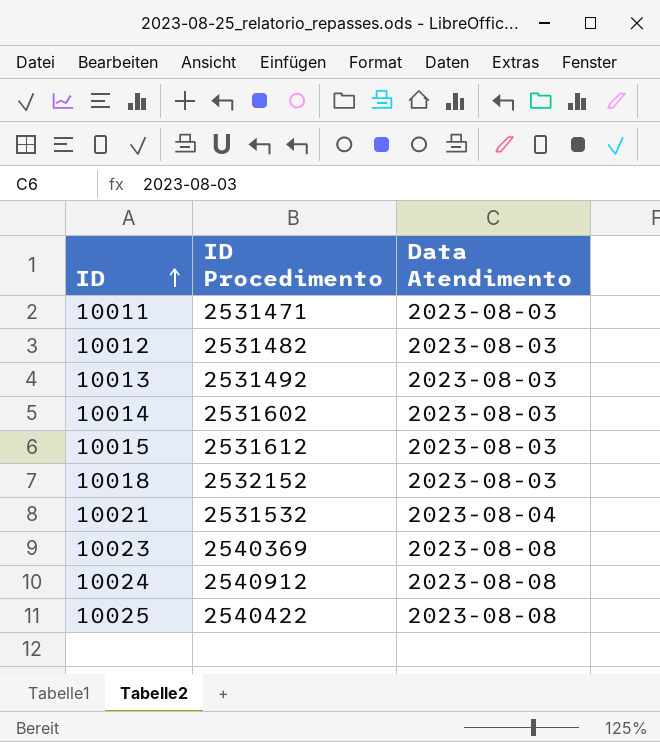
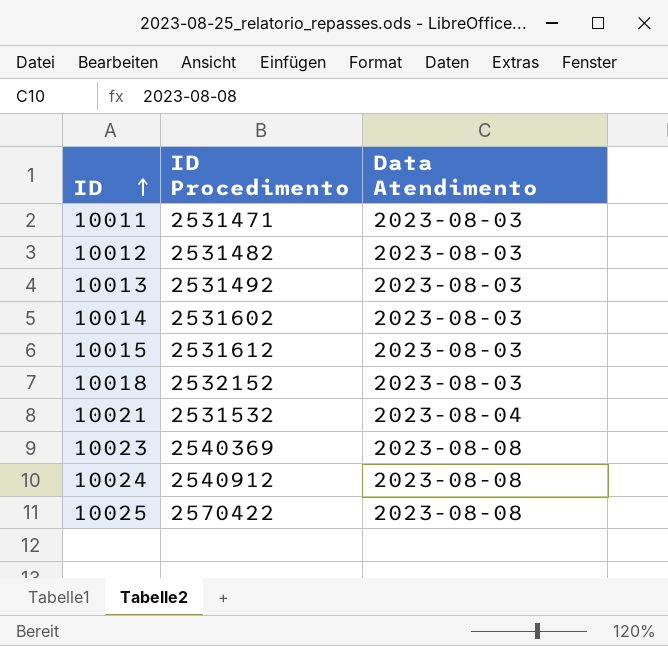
10025 | ID Procedimento: 2540422 -> 2570422

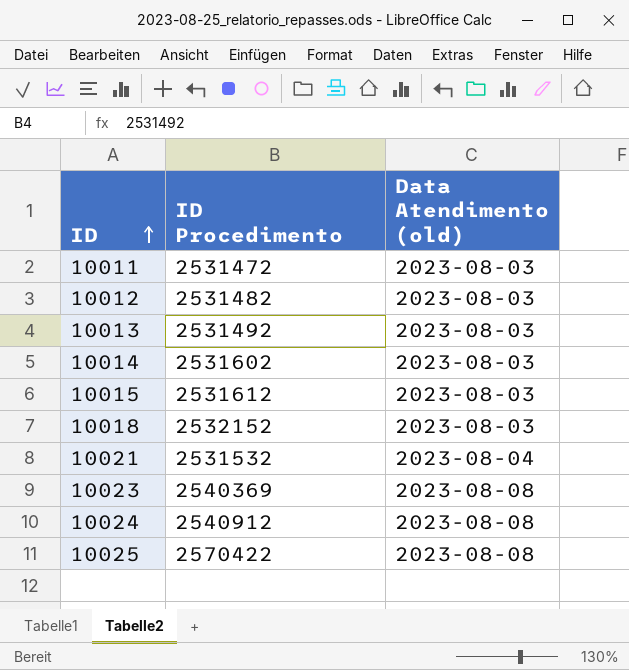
column name: Data Atendimento -> Data Atendimento (old)
10011 | ID Procedimento: 2531471 -> 2531472

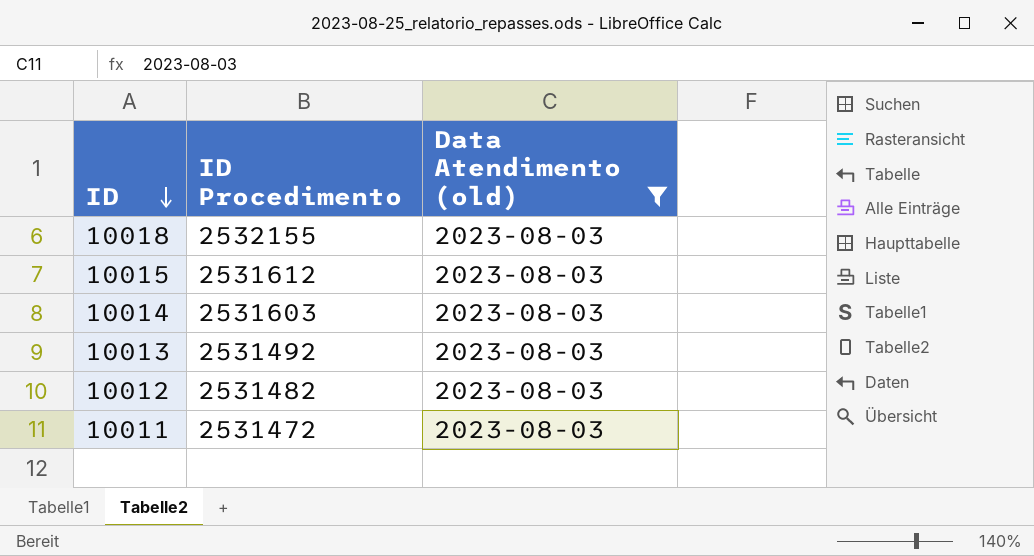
filter: none -> Data Atendimento (old) = 2023-08-03
row order: ID ascending -> ID descending
10018 | ID Procedimento: 2532152 -> 2532155
10014 | ID Procedimento: 2531602 -> 2531603

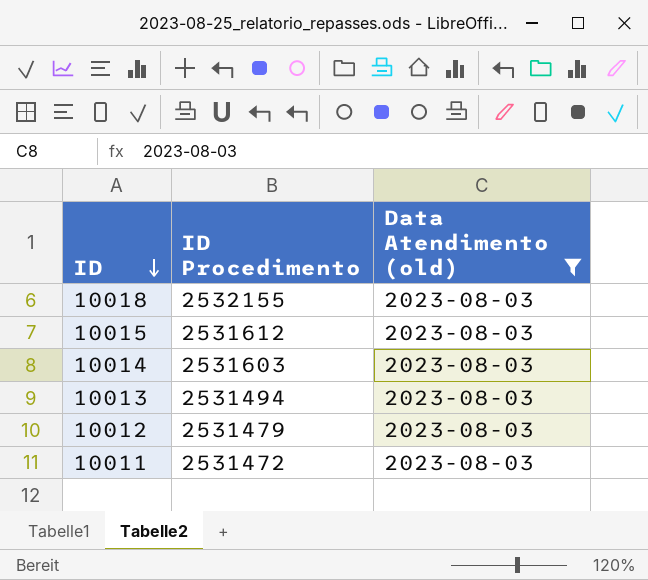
10013 | ID Procedimento: 2531492 -> 2531494
10012 | ID Procedimento: 2531482 -> 2531479

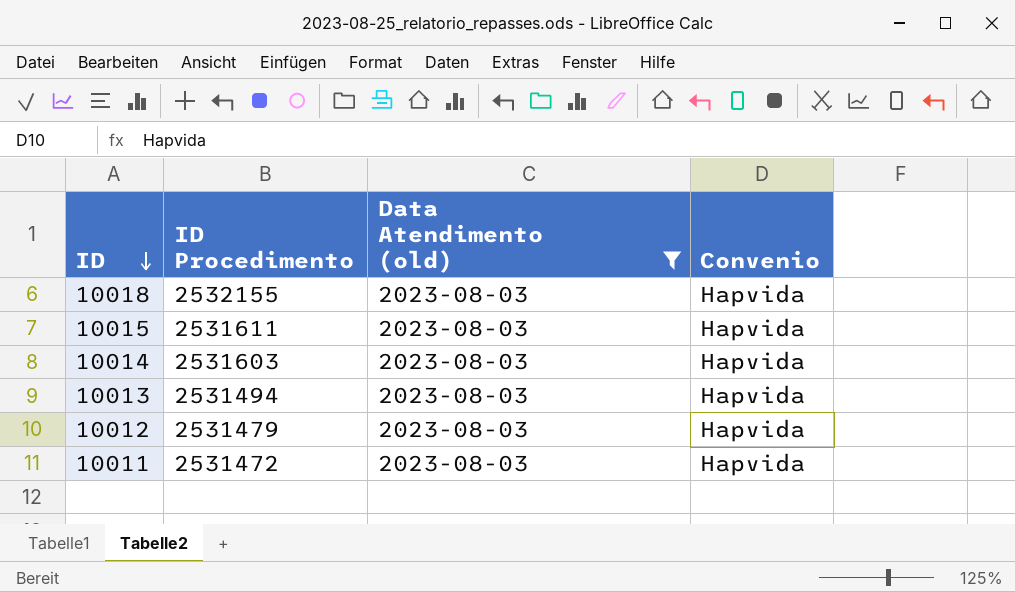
column Convenio | position: none -> 4
10015 | ID Procedimento: 2531612 -> 2531611

